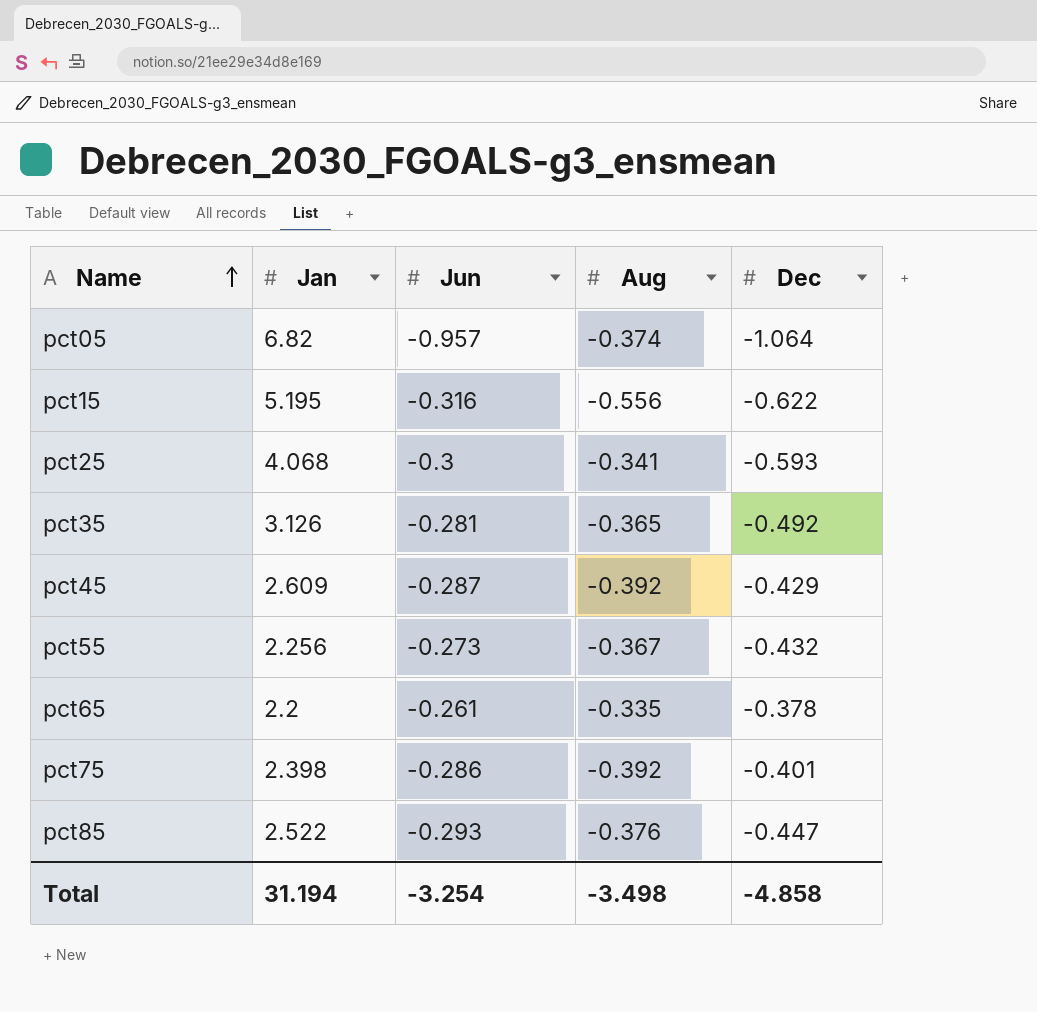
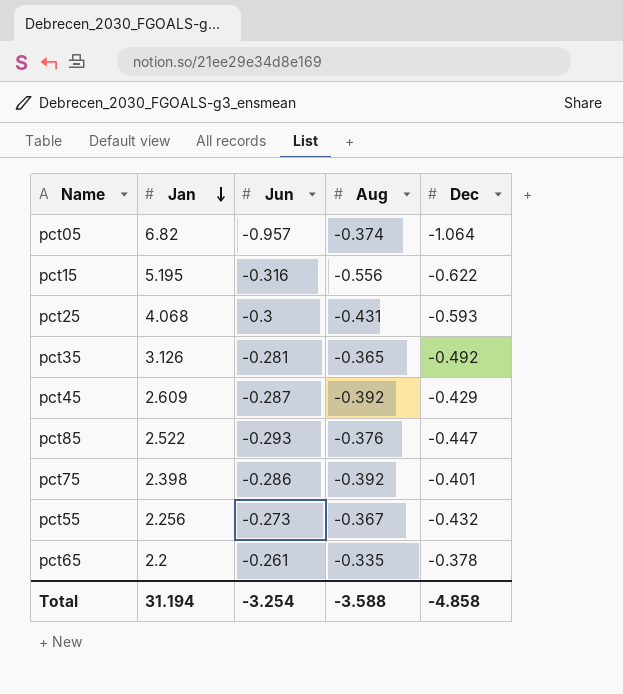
row order: Name ascending -> Jan descending
pct25 | Aug: -0.341 -> -0.431
Total | Aug: -3.498 -> -3.588

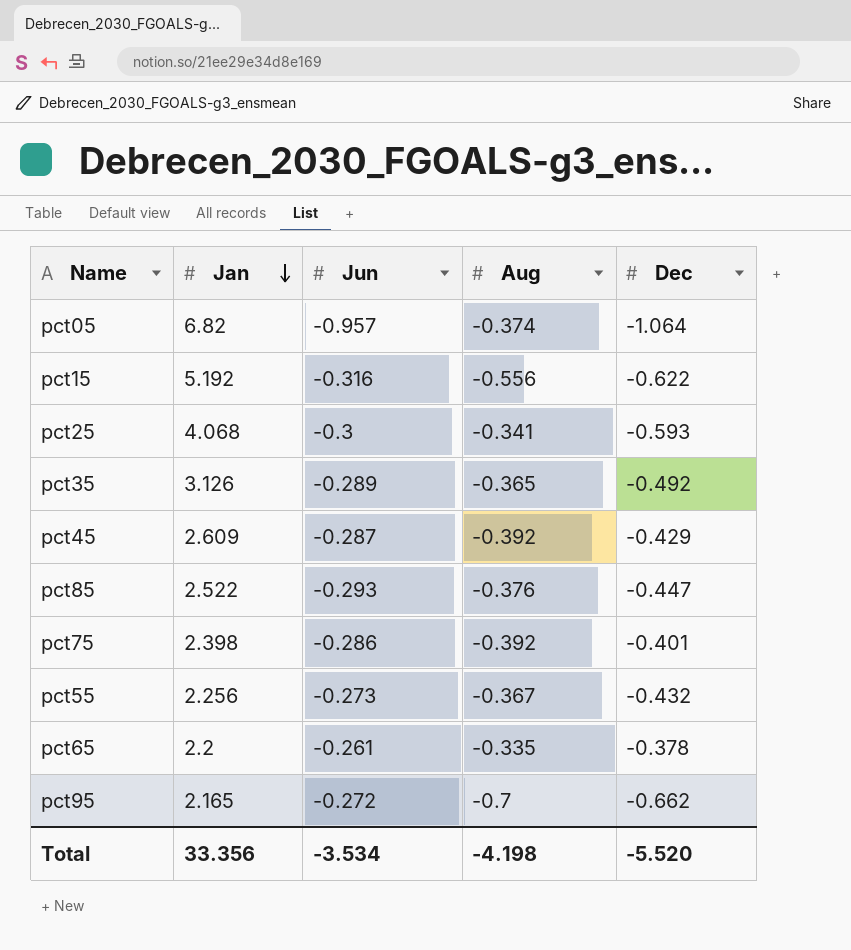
pct15 | Jan: 5.195 -> 5.192
pct25 | Aug: -0.431 -> -0.341
pct35 | Jun: -0.281 -> -0.289
row pct95: none -> 2.165 | -0.272 | -0.7 | -0.662
Total | Jan: 31.194 -> 33.356
Total | Jun: -3.254 -> -3.534
Total | Aug: -3.588 -> -4.198
Total | Dec: -4.858 -> -5.520

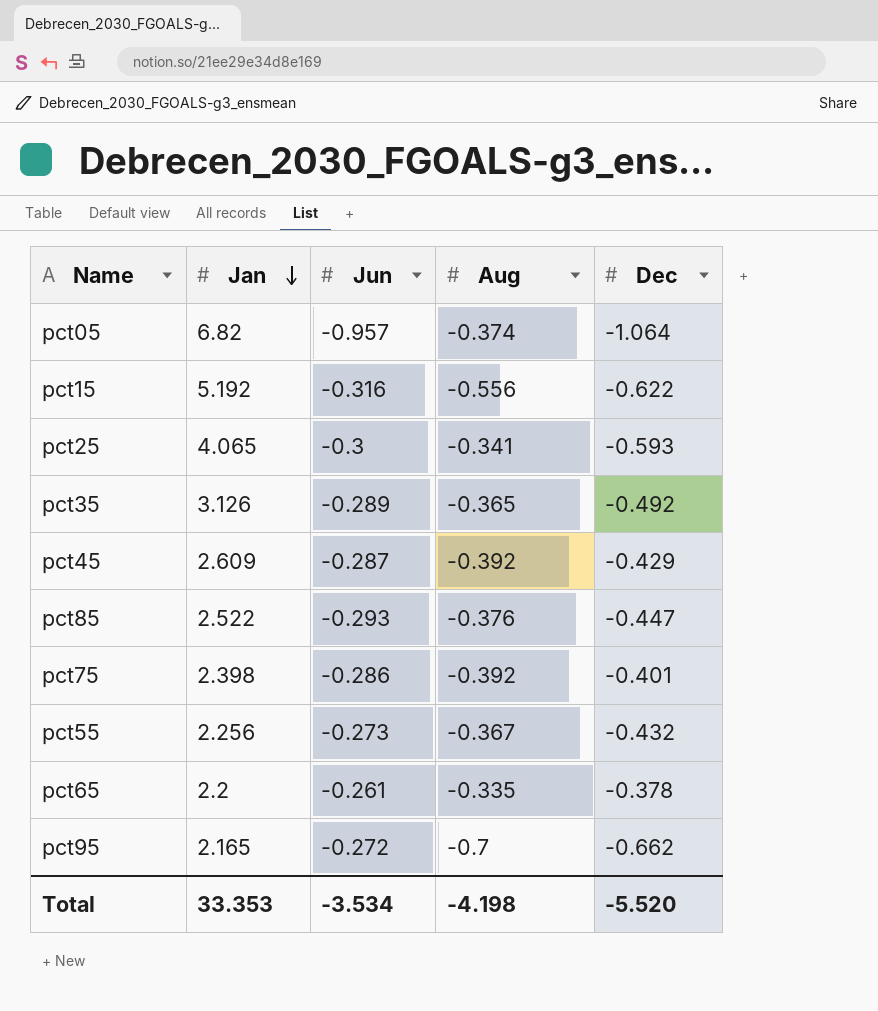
pct25 | Jan: 4.068 -> 4.065
Total | Jan: 33.356 -> 33.353

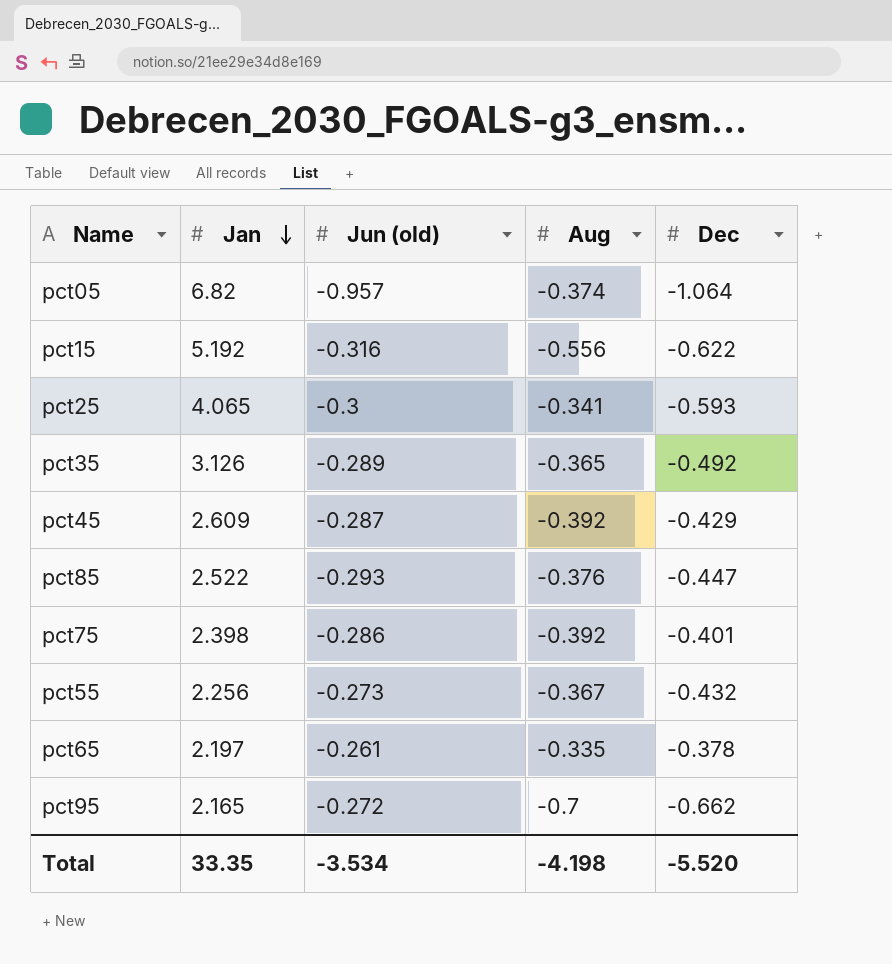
column name: Jun -> Jun (old)
pct65 | Jan: 2.2 -> 2.197
Total | Jan: 33.353 -> 33.35

